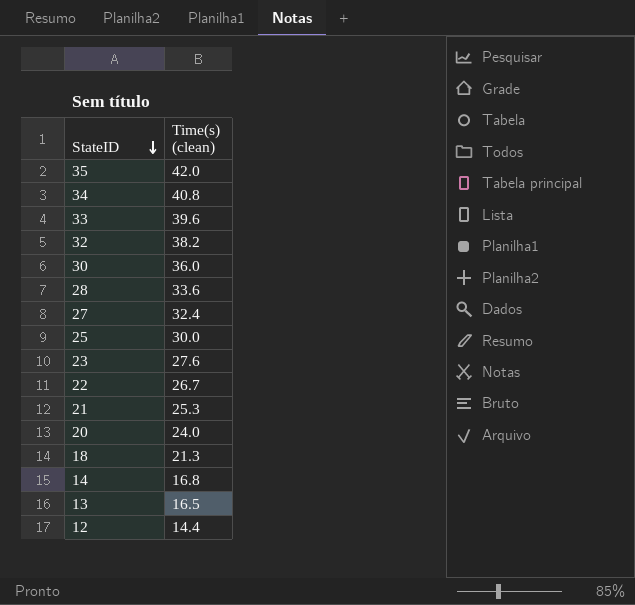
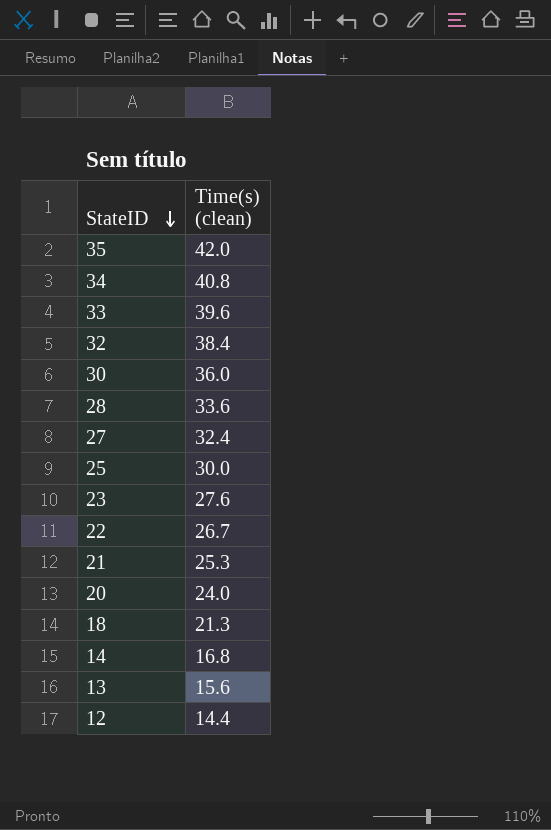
32 | Time(s) (clean): 38.2 -> 38.4
13 | Time(s) (clean): 16.5 -> 15.6

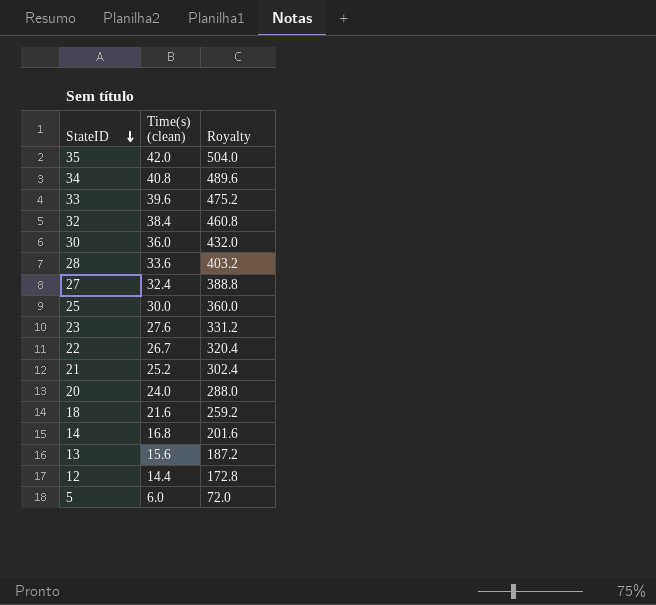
column Royalty | formula: none -> [Time(s) (clean)] * 12
21 | Time(s) (clean): 25.3 -> 25.2
18 | Time(s) (clean): 21.3 -> 21.6
row 5: none -> 6.0 | 72.0

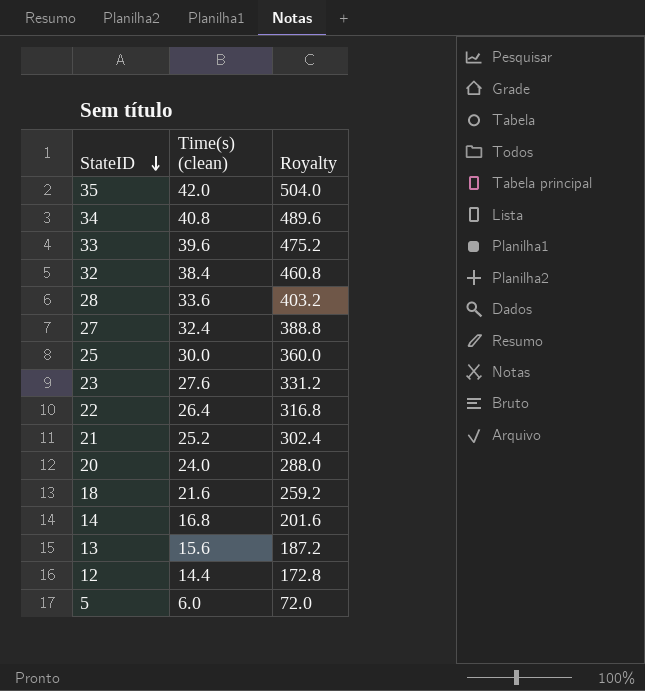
row 30: 36.0 | 432.0 -> none
22 | Time(s) (clean): 26.7 -> 26.4
22 | Royalty: 320.4 -> 316.8

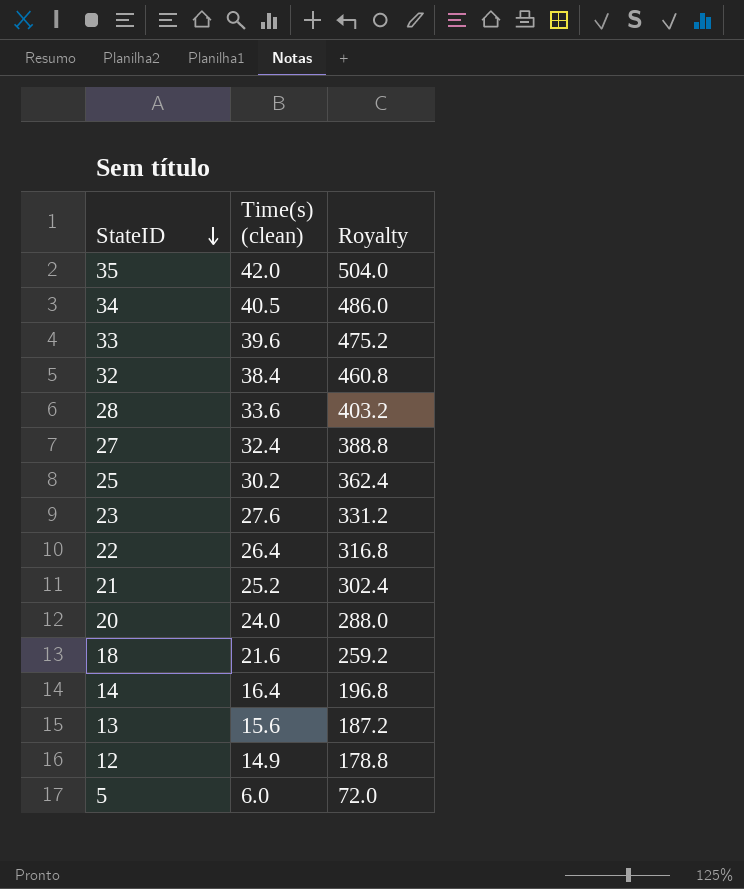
34 | Time(s) (clean): 40.8 -> 40.5
34 | Royalty: 489.6 -> 486.0
25 | Time(s) (clean): 30.0 -> 30.2
25 | Royalty: 360.0 -> 362.4
14 | Time(s) (clean): 16.8 -> 16.4
14 | Royalty: 201.6 -> 196.8
12 | Time(s) (clean): 14.4 -> 14.9
12 | Royalty: 172.8 -> 178.8

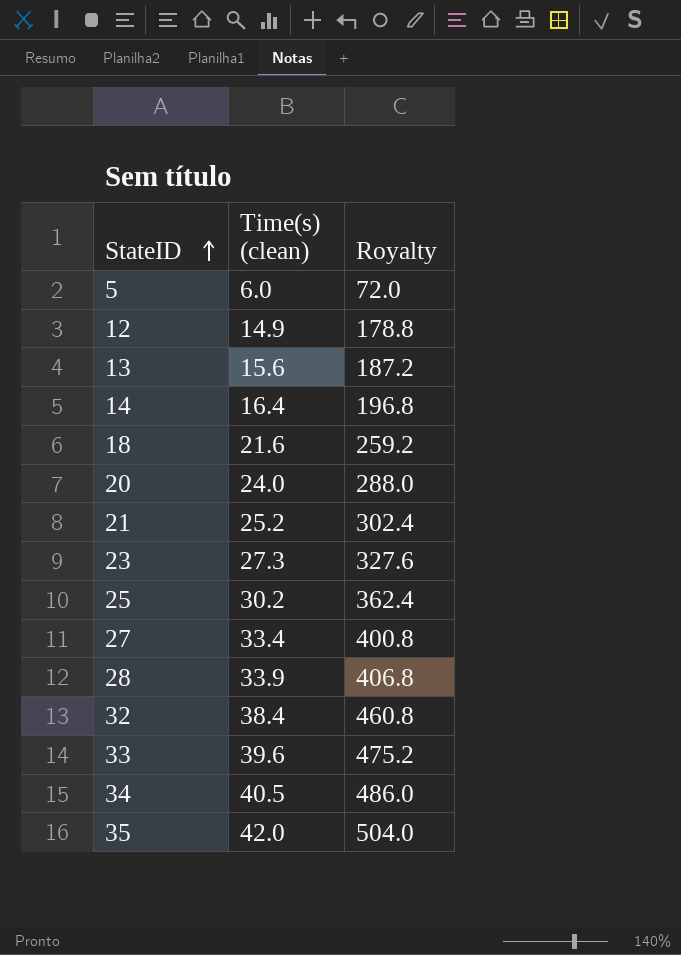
row order: StateID descending -> StateID ascending
row 22: 26.4 | 316.8 -> none
23 | Time(s) (clean): 27.6 -> 27.3
23 | Royalty: 331.2 -> 327.6
27 | Time(s) (clean): 32.4 -> 33.4
27 | Royalty: 388.8 -> 400.8
28 | Time(s) (clean): 33.6 -> 33.9
28 | Royalty: 403.2 -> 406.8

